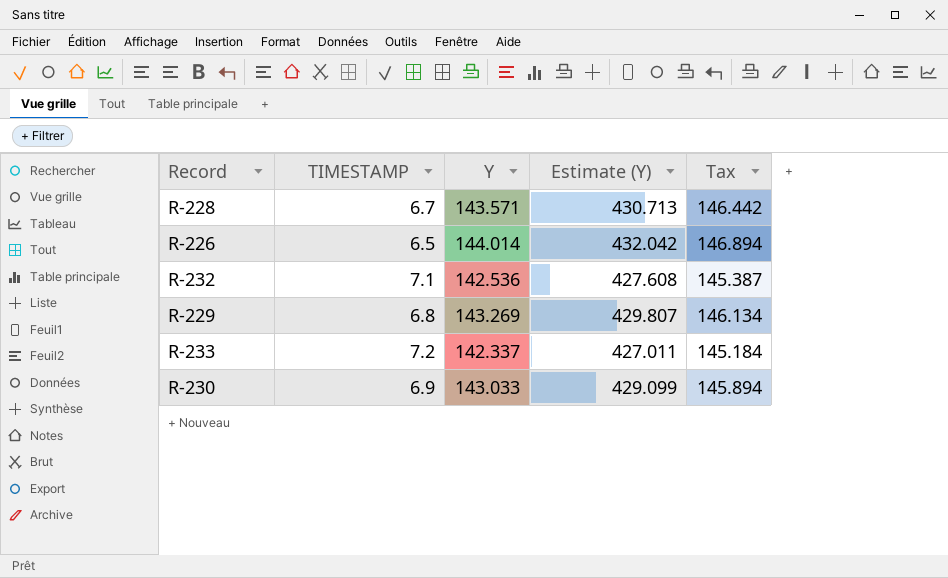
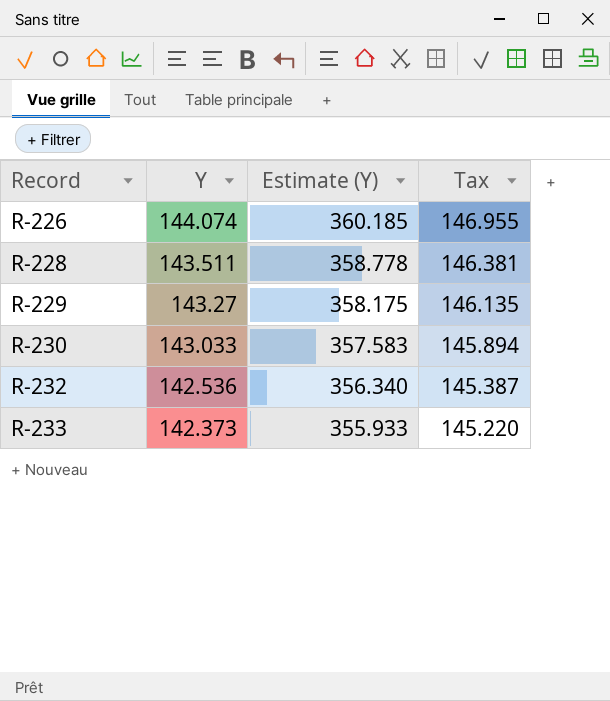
row order: none -> Record ascending
column TIMESTAMP | position: 2 -> none
column Estimate (Y) | formula: [Y] * 3 -> [Y] * 2.5
R-226 | Y: 144.014 -> 144.074
R-226 | Tax: 146.894 -> 146.955
R-228 | Y: 143.571 -> 143.511
R-228 | Tax: 146.442 -> 146.381
R-229 | Y: 143.269 -> 143.27
R-229 | Tax: 146.134 -> 146.135
R-233 | Y: 142.337 -> 142.373
R-233 | Tax: 145.184 -> 145.220

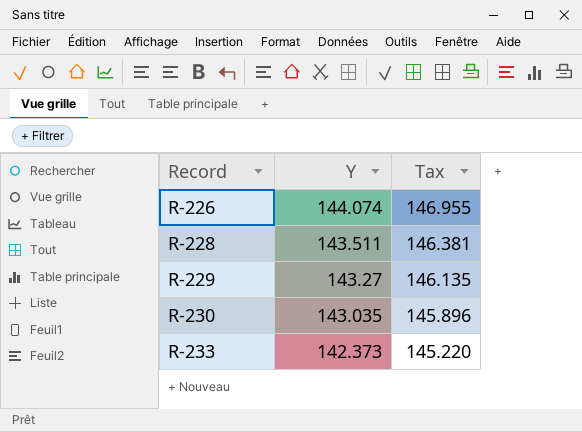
column Estimate (Y) | formula: [Y] * 2.5 -> none
row R-232: 142.536 | 356.340 | 145.387 -> none
R-230 | Y: 143.033 -> 143.035
R-230 | Tax: 145.894 -> 145.896

